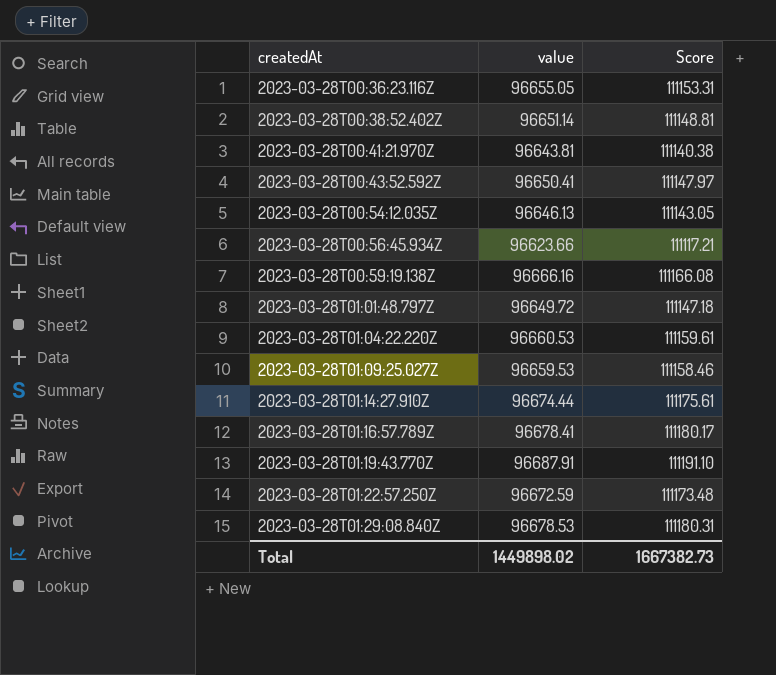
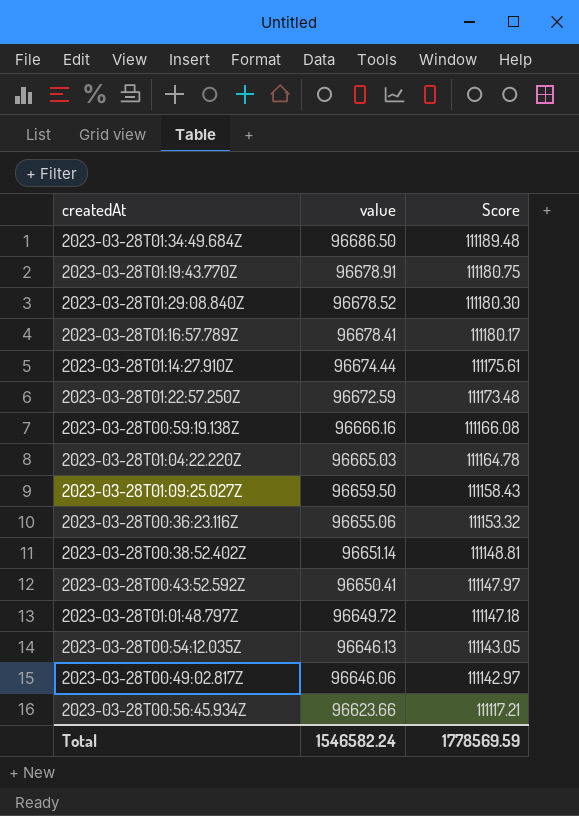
row order: createdAt ascending -> value descending
row 2023-03-28T00:41:21.970Z: 96643.81 | 111140.38 -> none
row 2023-03-28T01:34:49.684Z: none -> 96686.50 | 111189.48
2023-03-28T01:19:43.770Z | value: 96687.91 -> 96678.91
2023-03-28T01:19:43.770Z | Score: 111191.10 -> 111180.75
2023-03-28T01:29:08.840Z | value: 96678.53 -> 96678.52
2023-03-28T01:29:08.840Z | Score: 111180.31 -> 111180.30
2023-03-28T01:04:22.220Z | value: 96660.53 -> 96665.03
2023-03-28T01:04:22.220Z | Score: 111159.61 -> 111164.78
2023-03-28T01:09:25.027Z | value: 96659.53 -> 96659.50
2023-03-28T01:09:25.027Z | Score: 111158.46 -> 111158.43
2023-03-28T00:36:23.116Z | value: 96655.05 -> 96655.06
2023-03-28T00:36:23.116Z | Score: 111153.31 -> 111153.32
row 2023-03-28T00:49:02.817Z: none -> 96646.06 | 111142.97
Total | value: 1449898.02 -> 1546582.24
Total | Score: 1667382.73 -> 1778569.59

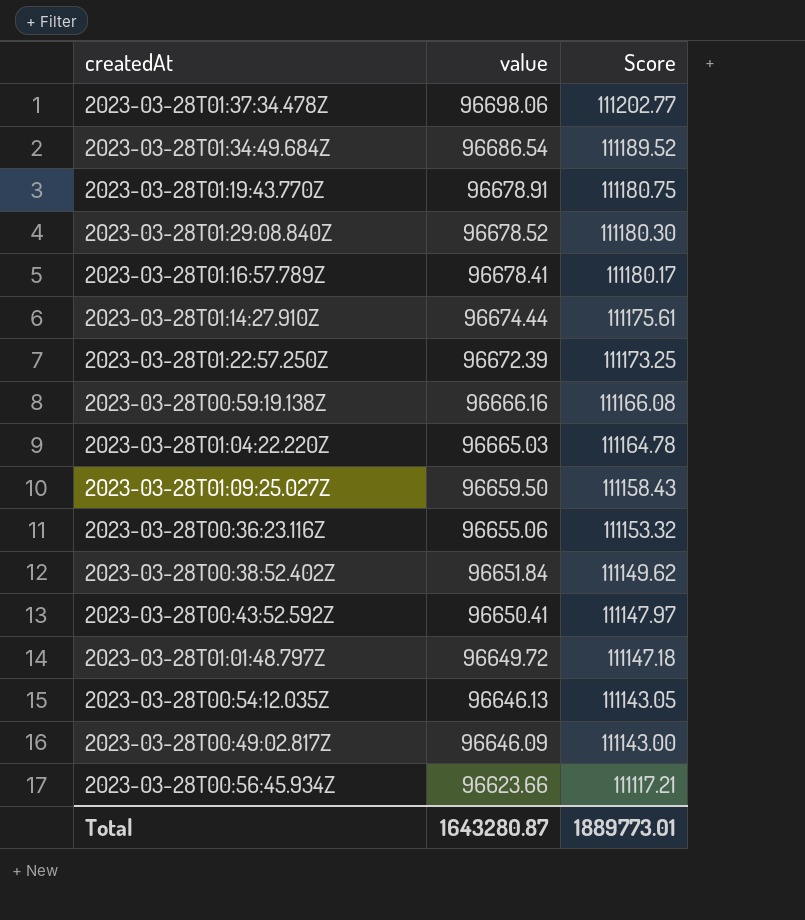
row 2023-03-28T01:37:34.478Z: none -> 96698.06 | 111202.77
2023-03-28T01:34:49.684Z | value: 96686.50 -> 96686.54
2023-03-28T01:34:49.684Z | Score: 111189.48 -> 111189.52
2023-03-28T01:22:57.250Z | value: 96672.59 -> 96672.39
2023-03-28T01:22:57.250Z | Score: 111173.48 -> 111173.25
2023-03-28T00:38:52.402Z | value: 96651.14 -> 96651.84
2023-03-28T00:38:52.402Z | Score: 111148.81 -> 111149.62
2023-03-28T00:49:02.817Z | value: 96646.06 -> 96646.09
2023-03-28T00:49:02.817Z | Score: 111142.97 -> 111143.00
Total | value: 1546582.24 -> 1643280.87
Total | Score: 1778569.59 -> 1889773.01

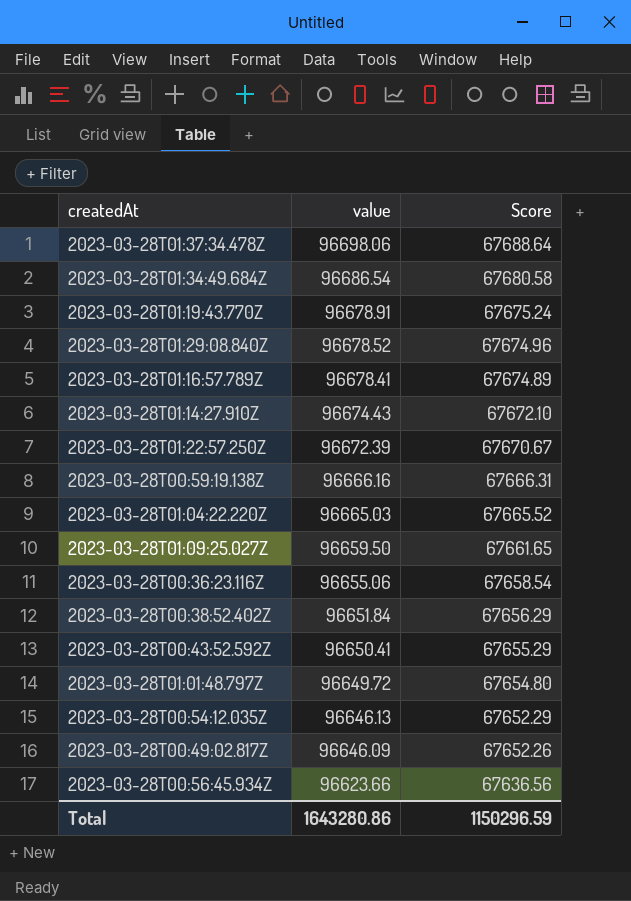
column Score | formula: [value] * 1.15 -> [value] * 0.7
2023-03-28T01:14:27.910Z | value: 96674.44 -> 96674.43
Total | value: 1643280.87 -> 1643280.86
Total | Score: 1889773.01 -> 1150296.59

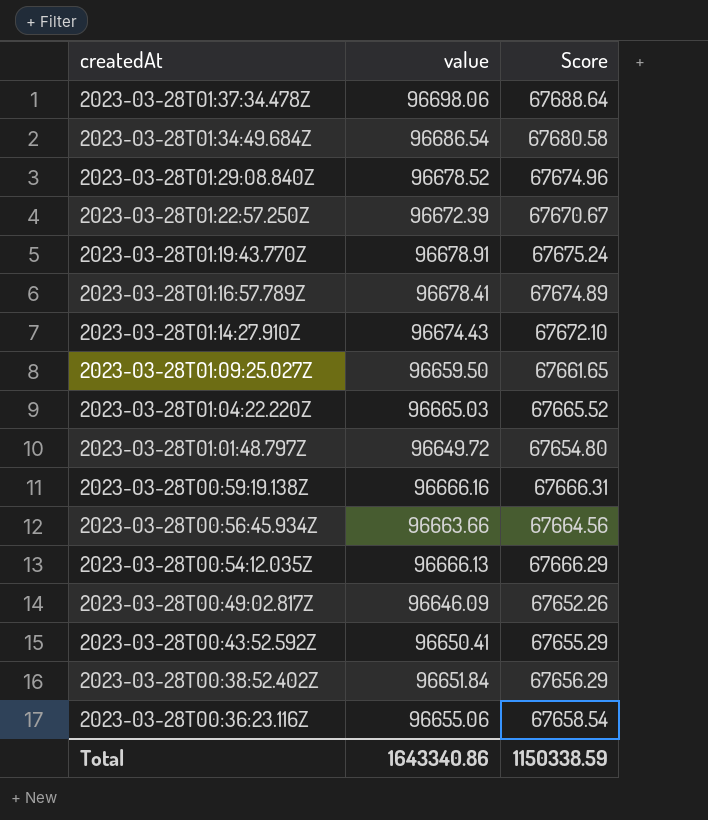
row order: value descending -> createdAt descending
2023-03-28T00:56:45.934Z | value: 96623.66 -> 96663.66
2023-03-28T00:56:45.934Z | Score: 67636.56 -> 67664.56
2023-03-28T00:54:12.035Z | value: 96646.13 -> 96666.13
2023-03-28T00:54:12.035Z | Score: 67652.29 -> 67666.29
Total | value: 1643280.86 -> 1643340.86
Total | Score: 1150296.59 -> 1150338.59

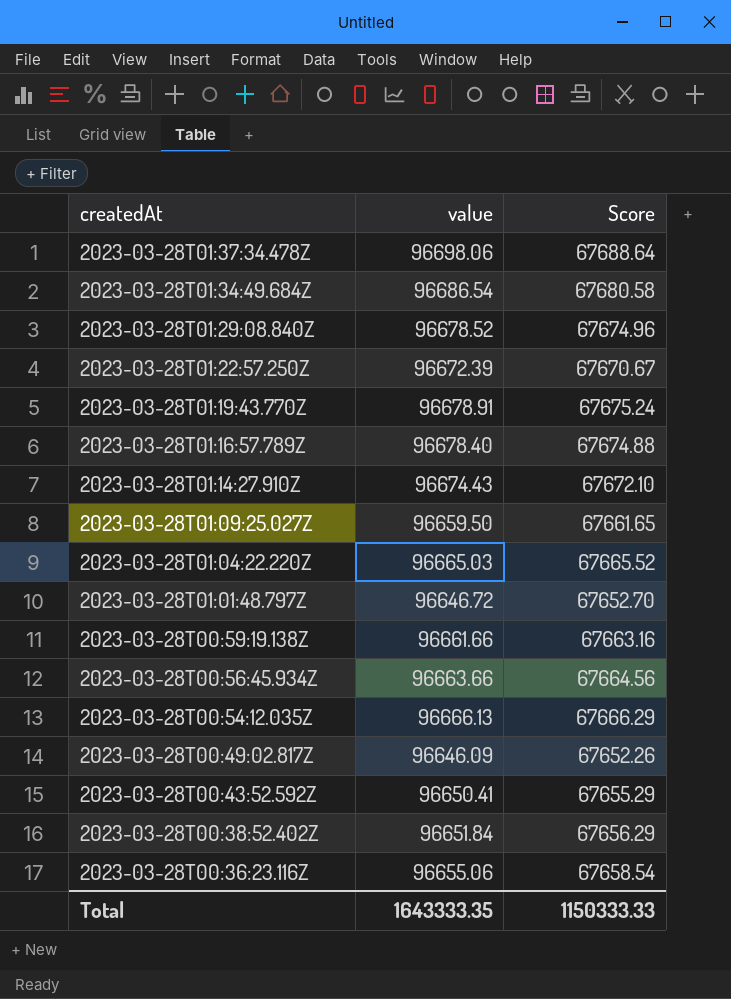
2023-03-28T01:16:57.789Z | value: 96678.41 -> 96678.40
2023-03-28T01:16:57.789Z | Score: 67674.89 -> 67674.88
2023-03-28T01:01:48.797Z | value: 96649.72 -> 96646.72
2023-03-28T01:01:48.797Z | Score: 67654.80 -> 67652.70
2023-03-28T00:59:19.138Z | value: 96666.16 -> 96661.66
2023-03-28T00:59:19.138Z | Score: 67666.31 -> 67663.16
Total | value: 1643340.86 -> 1643333.35
Total | Score: 1150338.59 -> 1150333.33

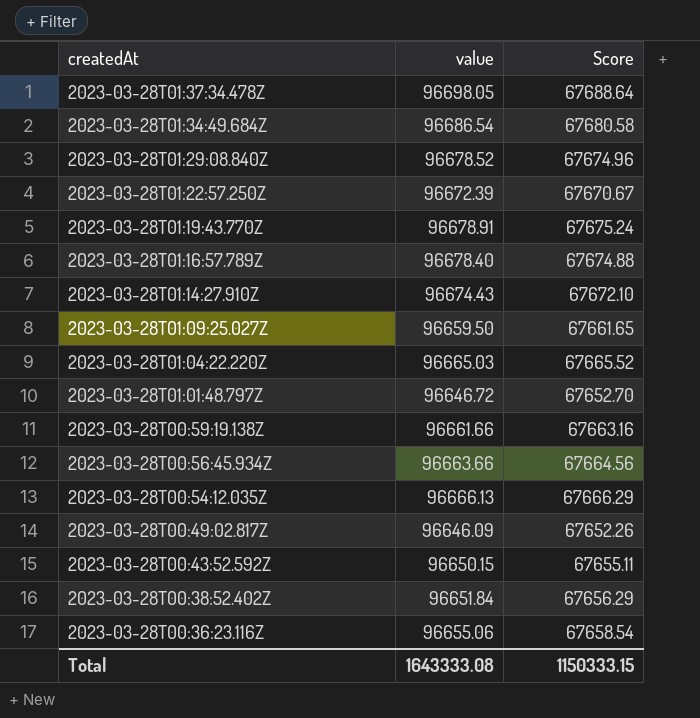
2023-03-28T01:37:34.478Z | value: 96698.06 -> 96698.05
2023-03-28T00:43:52.592Z | value: 96650.41 -> 96650.15
2023-03-28T00:43:52.592Z | Score: 67655.29 -> 67655.11
Total | value: 1643333.35 -> 1643333.08
Total | Score: 1150333.33 -> 1150333.15

